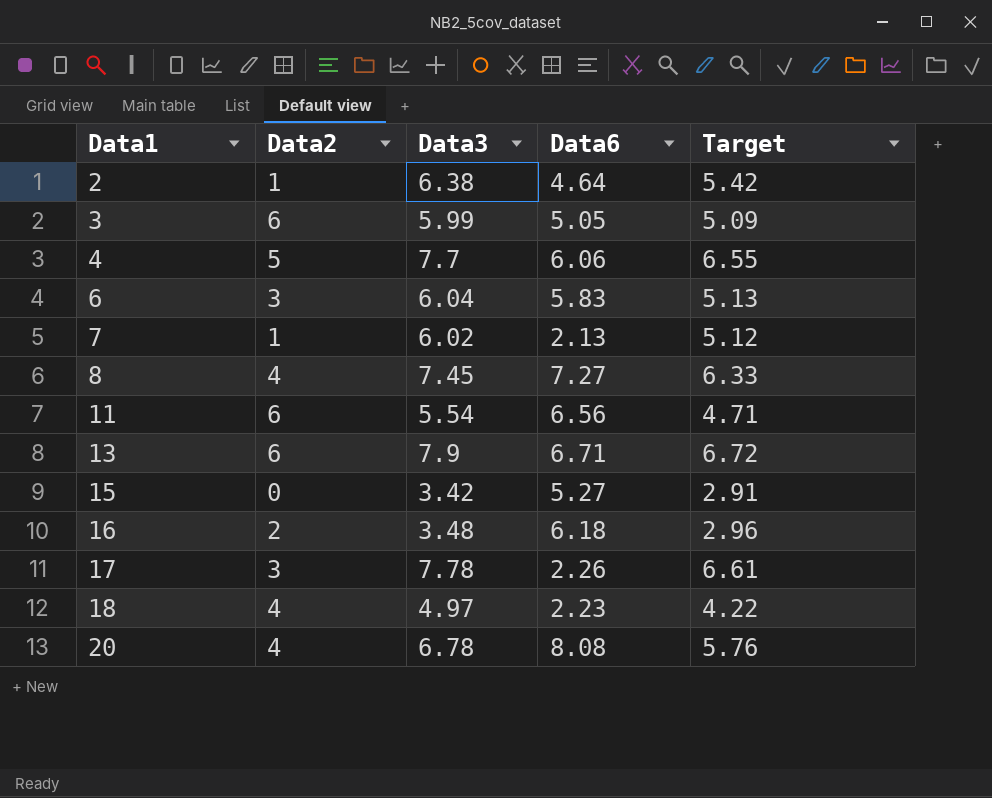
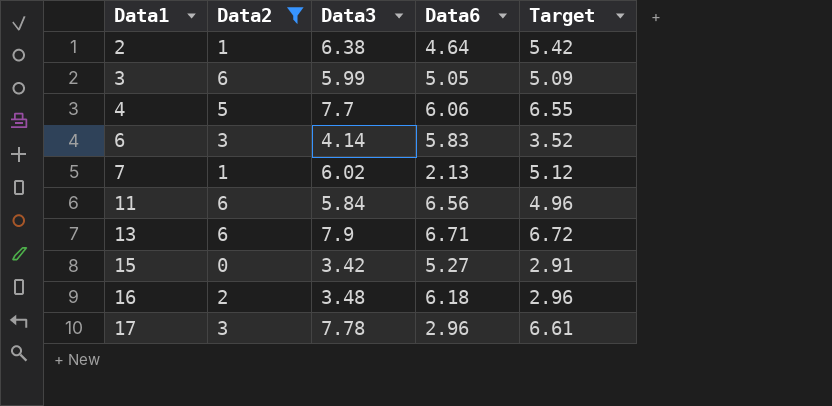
filter: none -> Data2 != 4
6 | Data3: 6.04 -> 4.14
6 | Target: 5.13 -> 3.52
11 | Data3: 5.54 -> 5.84
11 | Target: 4.71 -> 4.96
17 | Data6: 2.26 -> 2.96

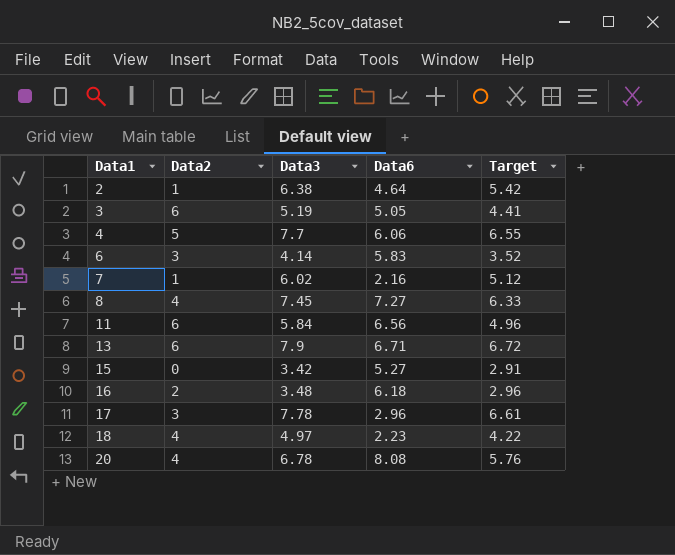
filter: Data2 != 4 -> none
3 | Data3: 5.99 -> 5.19
3 | Target: 5.09 -> 4.41
7 | Data6: 2.13 -> 2.16

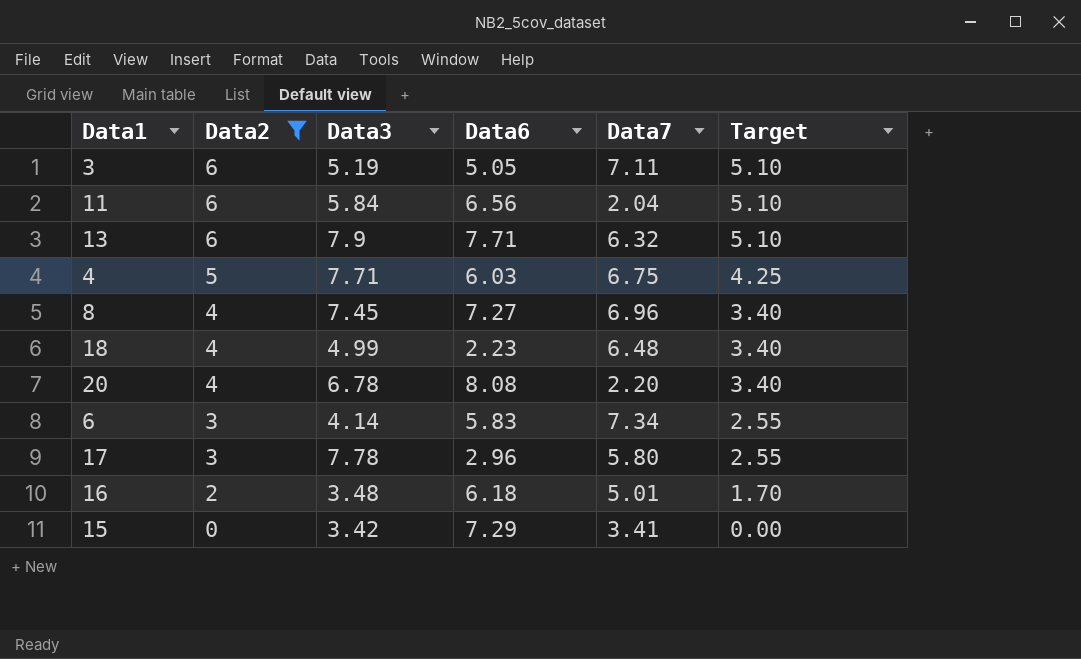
filter: none -> Data2 != 1
row order: Data1 ascending -> Data2 descending
column Data7 | position: none -> 5
column Target | formula: [Data3] * 0.85 -> [Data2] * 0.85
13 | Data6: 6.71 -> 7.71
4 | Data3: 7.7 -> 7.71
4 | Data6: 6.06 -> 6.03
18 | Data3: 4.97 -> 4.99
15 | Data6: 5.27 -> 7.29

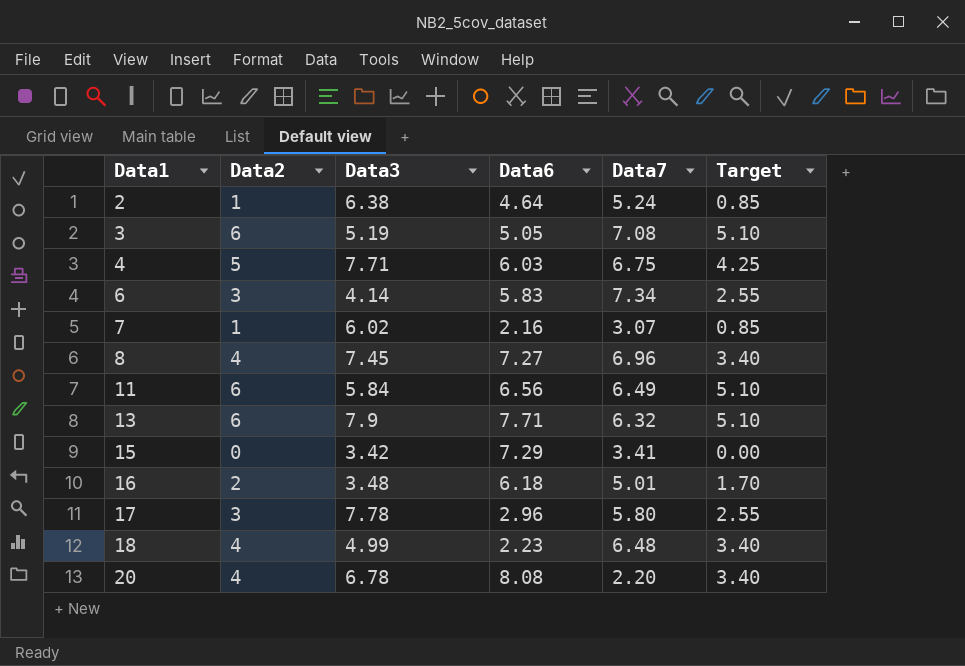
filter: Data2 != 1 -> none
row order: Data2 descending -> Data1 ascending
3 | Data7: 7.11 -> 7.08
11 | Data7: 2.04 -> 6.49

